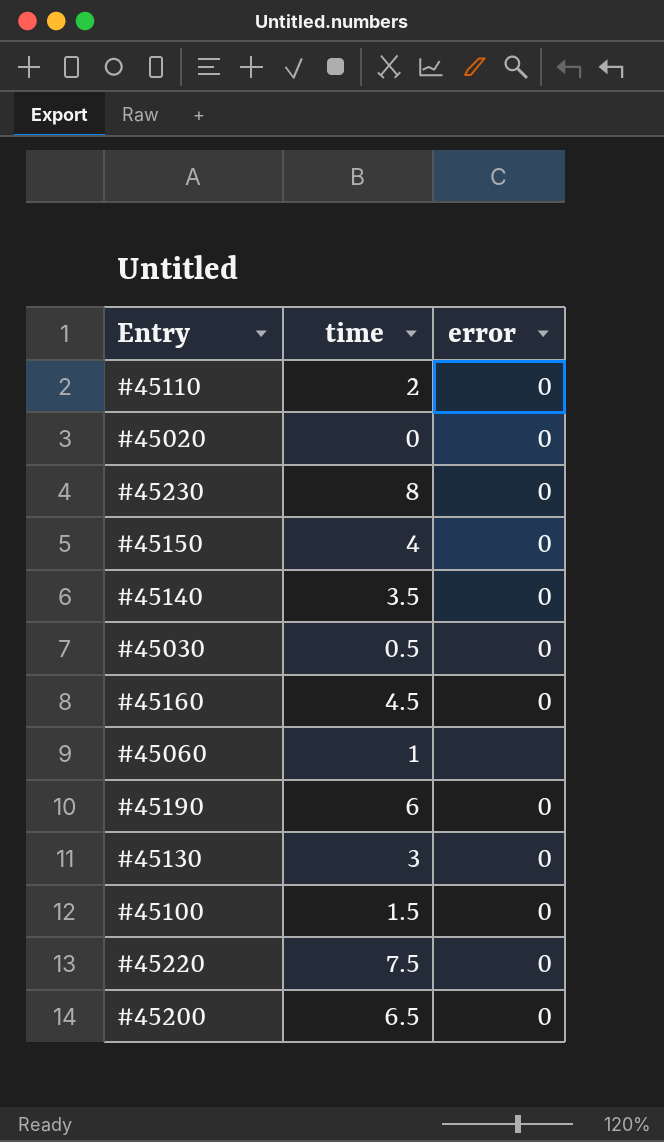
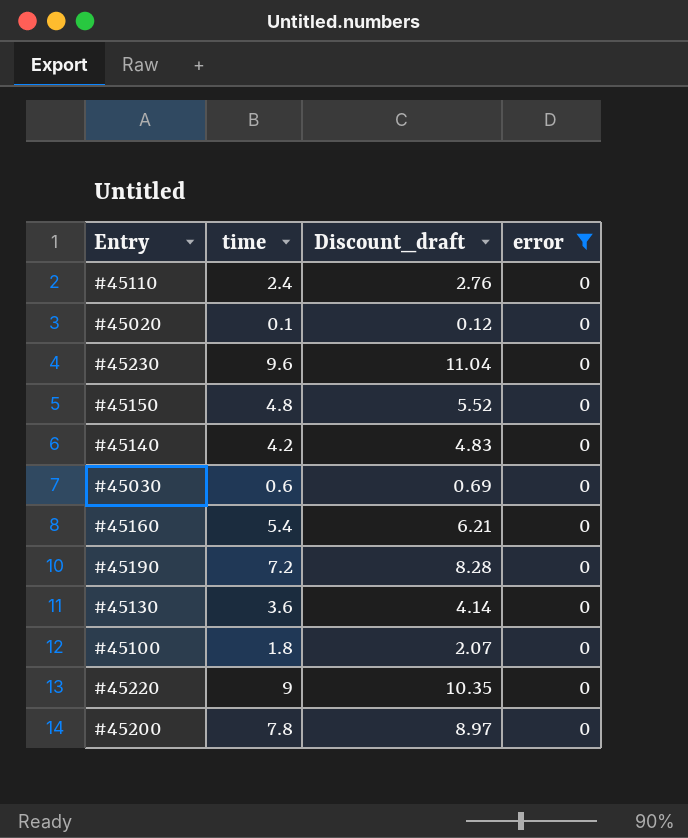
filter: none -> error = 0
column Discount_draft | formula: none -> [time] * 1.15
#45110 | time: 2 -> 2.4
#45020 | time: 0 -> 0.1
#45230 | time: 8 -> 9.6
#45150 | time: 4 -> 4.8
#45140 | time: 3.5 -> 4.2
#45030 | time: 0.5 -> 0.6
#45160 | time: 4.5 -> 5.4
#45190 | time: 6 -> 7.2
#45130 | time: 3 -> 3.6
#45100 | time: 1.5 -> 1.8
#45220 | time: 7.5 -> 9
#45200 | time: 6.5 -> 7.8

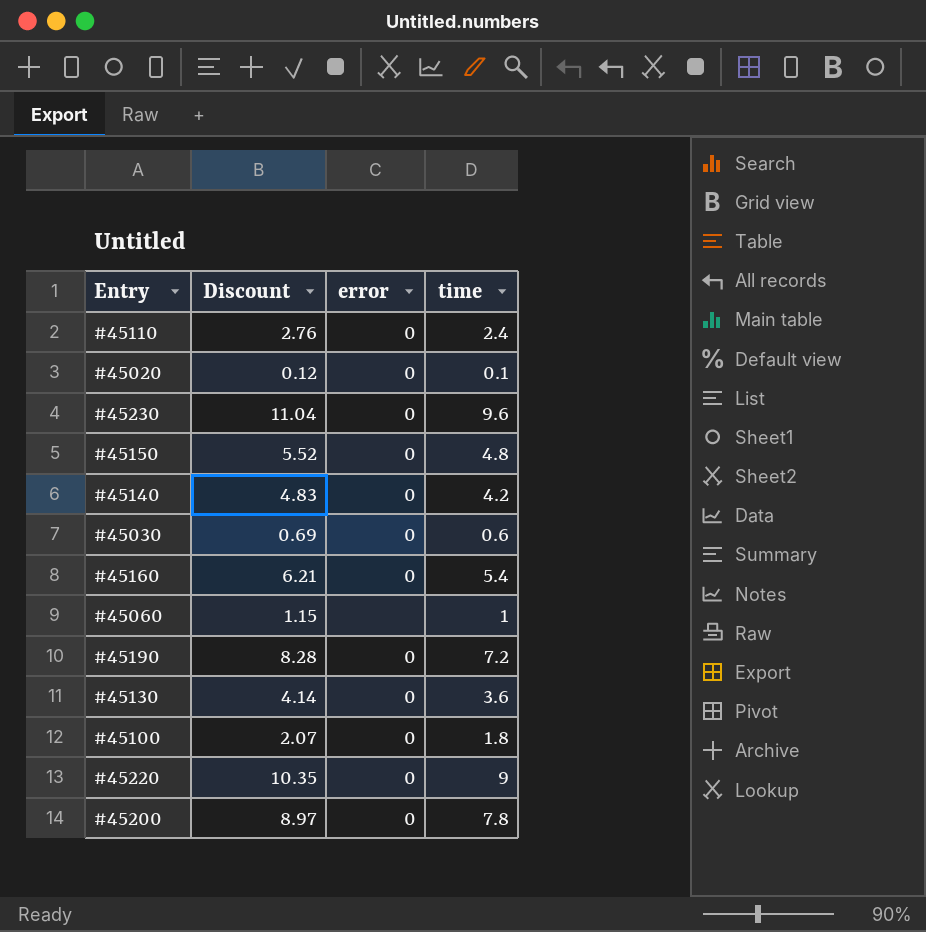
filter: error = 0 -> none
column name: Discount_draft -> Discount
column time | position: 2 -> 4

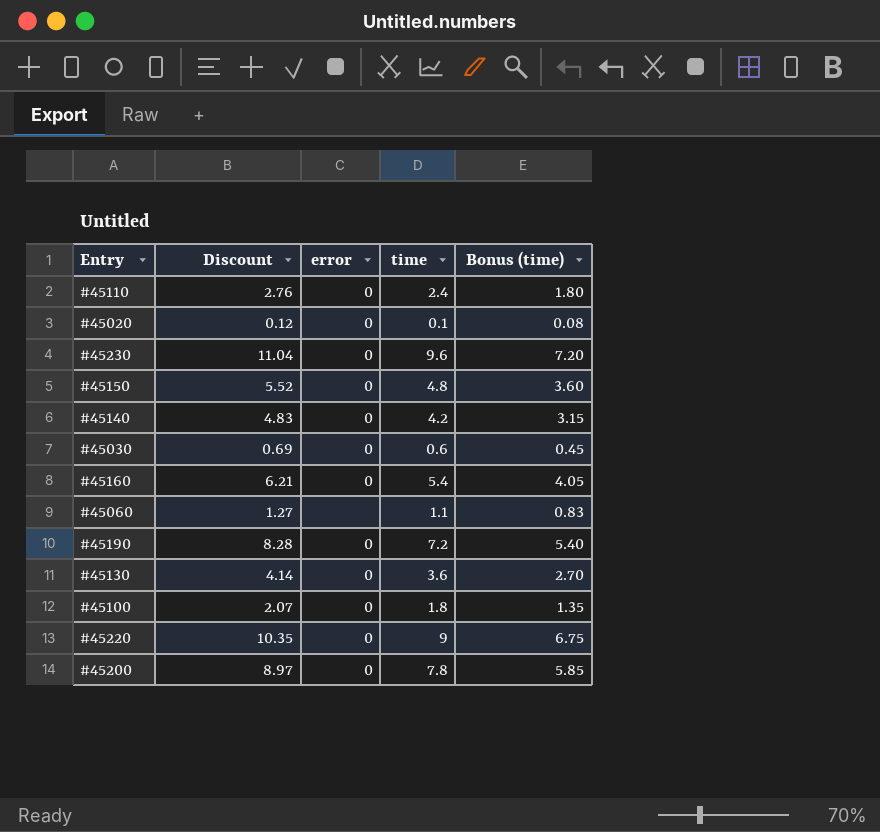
column Bonus (time) | formula: none -> [time] * 0.75
#45060 | Discount: 1.15 -> 1.27
#45060 | time: 1 -> 1.1

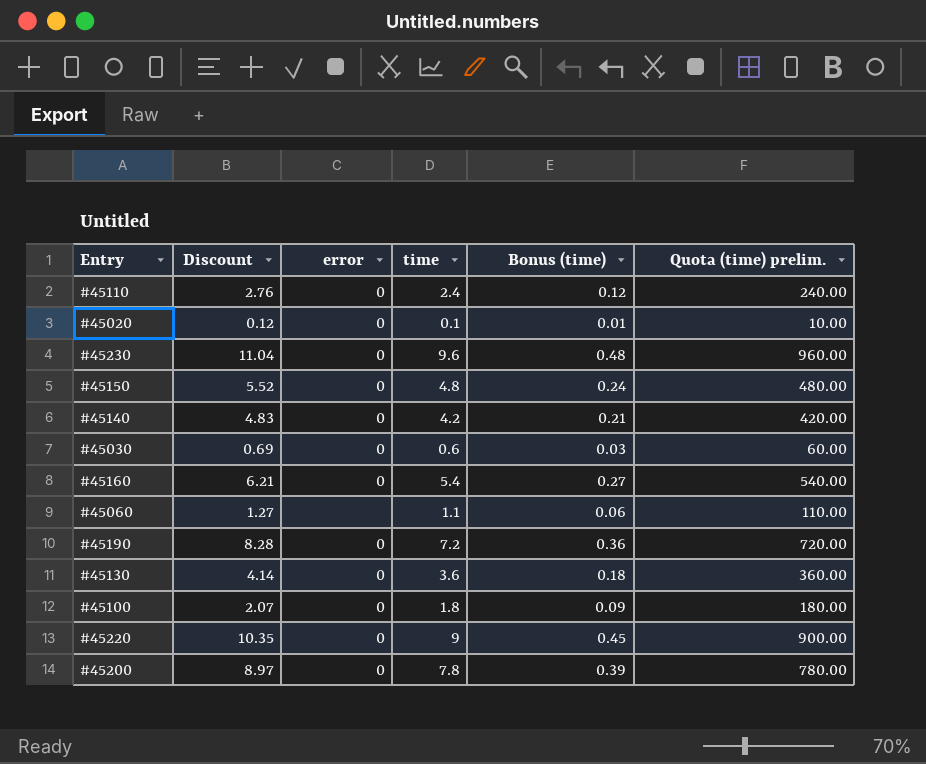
column Bonus (time) | formula: [time] * 0.75 -> [time] * 0.05
column Quota (time) prelim. | formula: none -> [time] * 100

